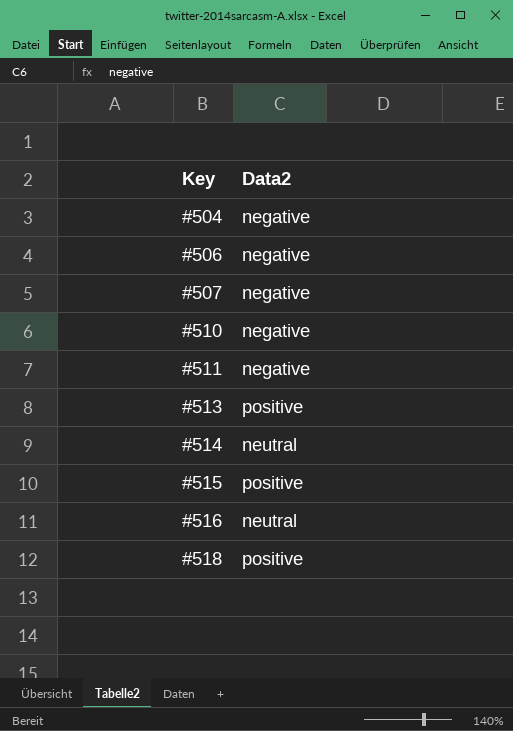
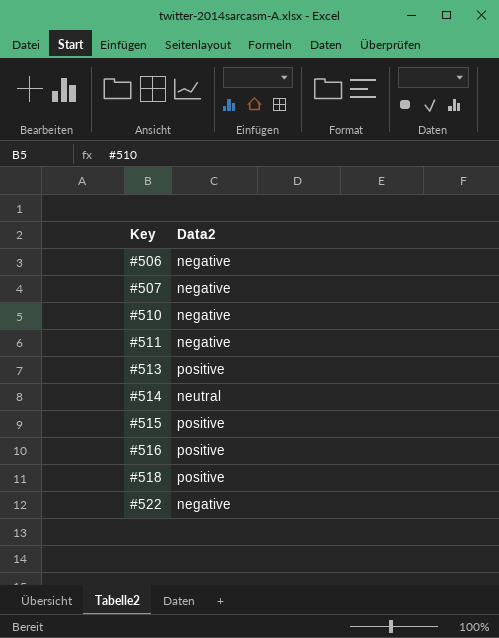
row #504: negative -> none
#516 | Data2: neutral -> positive
row #522: none -> negative

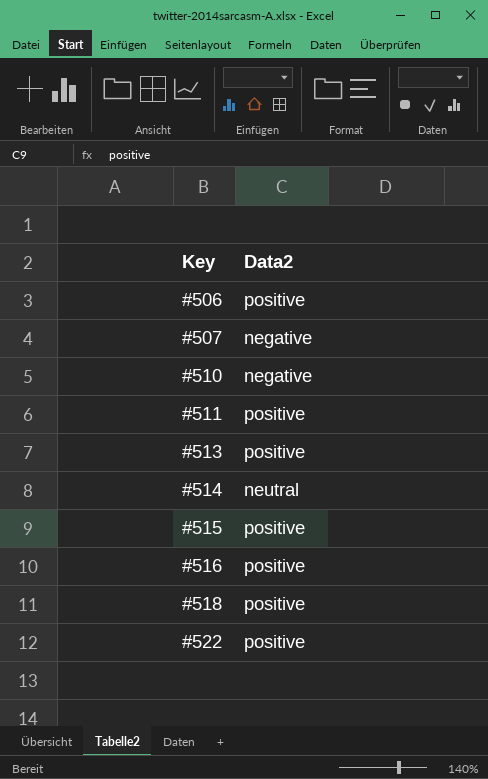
#506 | Data2: negative -> positive
#511 | Data2: negative -> positive
#522 | Data2: negative -> positive

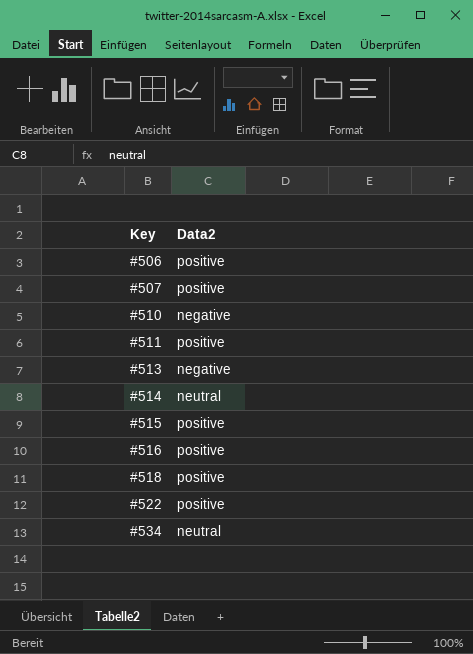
#507 | Data2: negative -> positive
#513 | Data2: positive -> negative
row #534: none -> neutral

